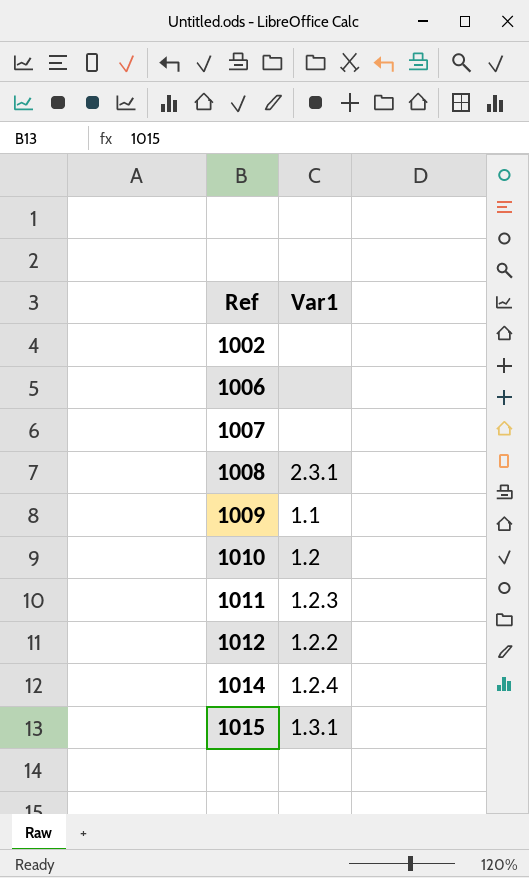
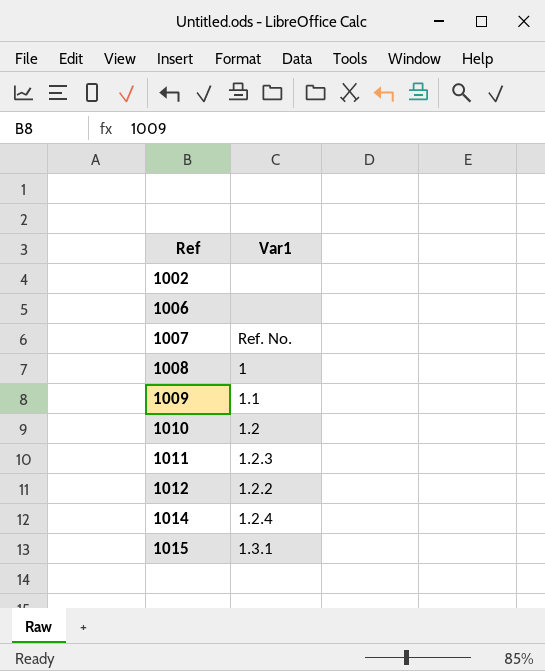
1007 | Var1: none -> Ref. No.
1008 | Var1: 2.3.1 -> 1

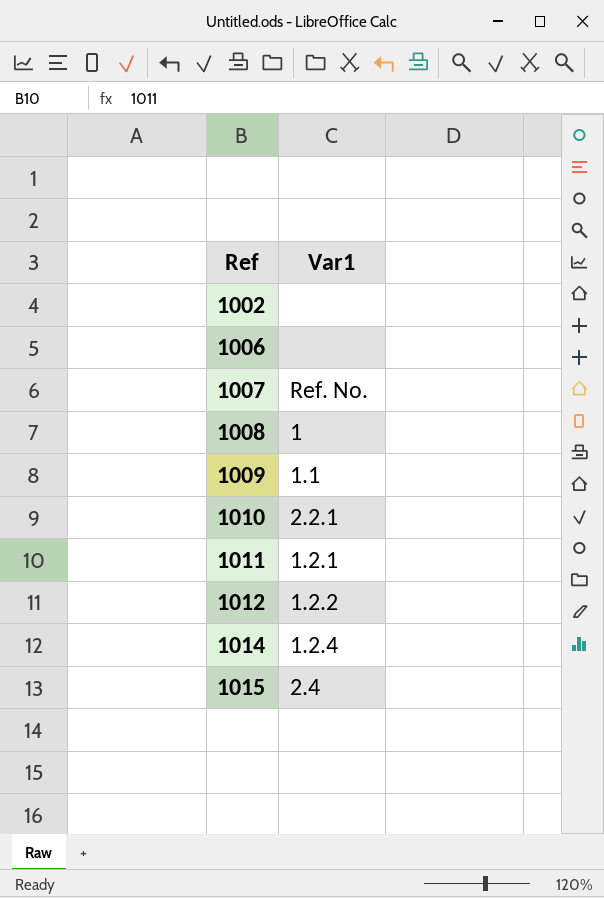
1010 | Var1: 1.2 -> 2.2.1
1011 | Var1: 1.2.3 -> 1.2.1
1015 | Var1: 1.3.1 -> 2.4

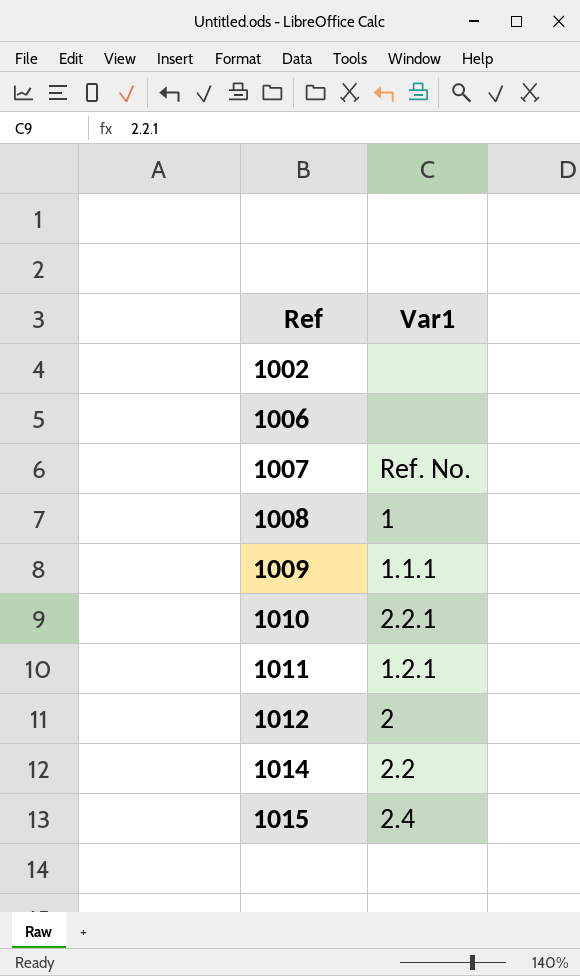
1009 | Var1: 1.1 -> 1.1.1
1012 | Var1: 1.2.2 -> 2
1014 | Var1: 1.2.4 -> 2.2

